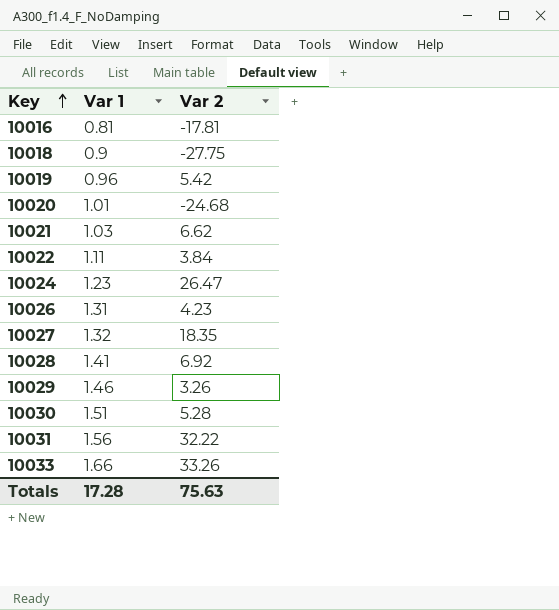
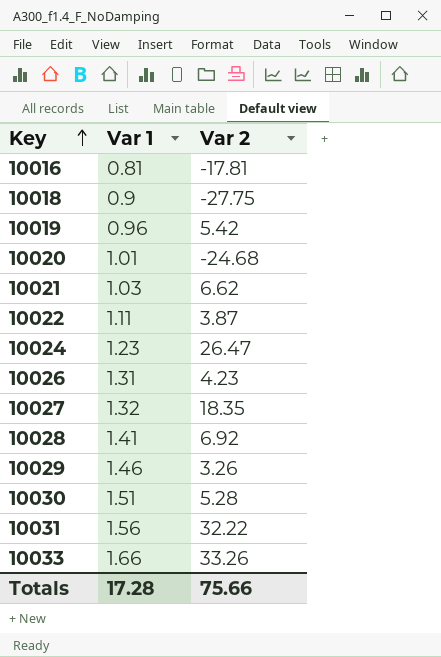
10022 | Var 2: 3.84 -> 3.87
Totals | Var 2: 75.63 -> 75.66

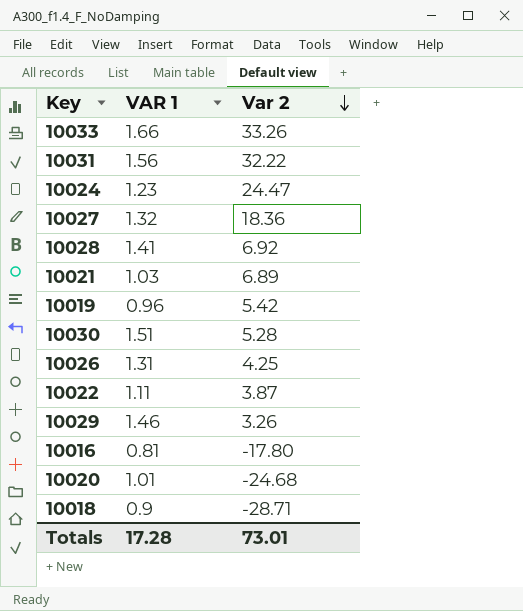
row order: Key ascending -> Var 2 descending
column name: Var 1 -> VAR 1
10024 | Var 2: 26.47 -> 24.47
10027 | Var 2: 18.35 -> 18.36
10021 | Var 2: 6.62 -> 6.89
10026 | Var 2: 4.23 -> 4.25
10016 | Var 2: -17.81 -> -17.80
10018 | Var 2: -27.75 -> -28.71
Totals | Var 2: 75.66 -> 73.01

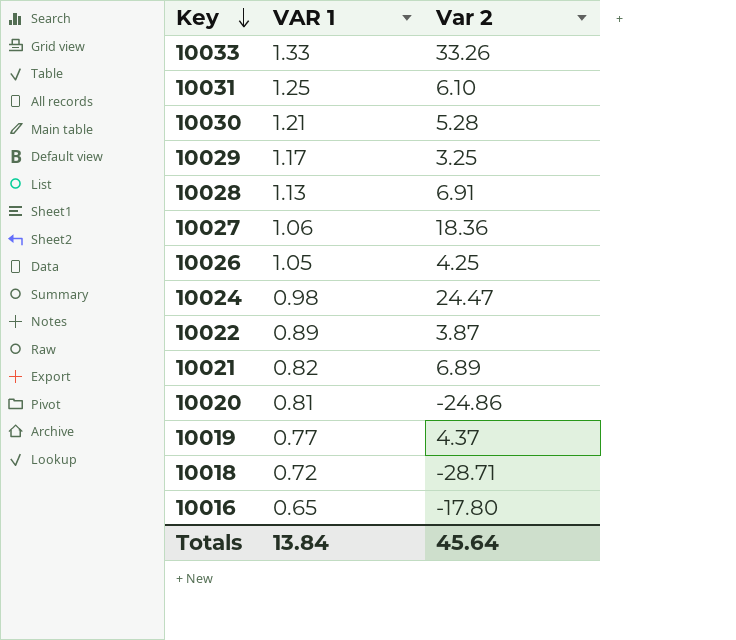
row order: Var 2 descending -> Key descending
10033 | VAR 1: 1.66 -> 1.33
10031 | VAR 1: 1.56 -> 1.25
10031 | Var 2: 32.22 -> 6.10
10030 | VAR 1: 1.51 -> 1.21
10029 | VAR 1: 1.46 -> 1.17
10029 | Var 2: 3.26 -> 3.25
10028 | VAR 1: 1.41 -> 1.13
10028 | Var 2: 6.92 -> 6.91
10027 | VAR 1: 1.32 -> 1.06
10026 | VAR 1: 1.31 -> 1.05
10024 | VAR 1: 1.23 -> 0.98
10022 | VAR 1: 1.11 -> 0.89
10021 | VAR 1: 1.03 -> 0.82
10020 | VAR 1: 1.01 -> 0.81
10020 | Var 2: -24.68 -> -24.86
10019 | VAR 1: 0.96 -> 0.77
10019 | Var 2: 5.42 -> 4.37
10018 | VAR 1: 0.9 -> 0.72
10016 | VAR 1: 0.81 -> 0.65
Totals | VAR 1: 17.28 -> 13.84
Totals | Var 2: 73.01 -> 45.64

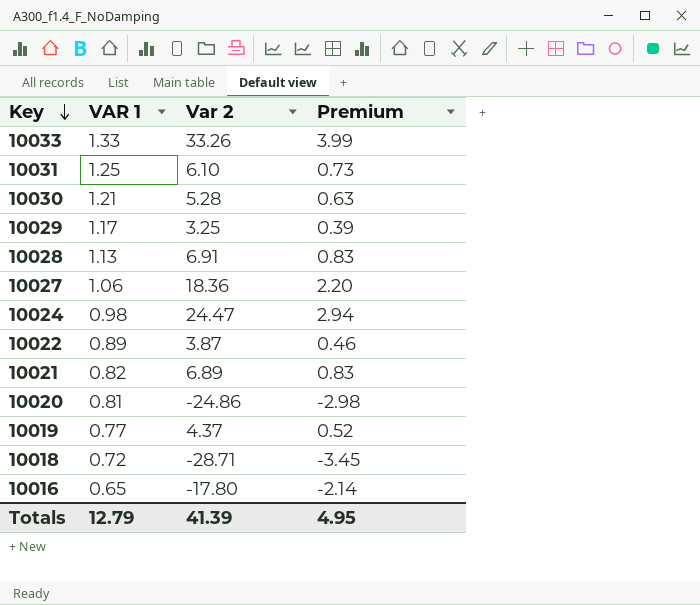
column Premium | formula: none -> [Var 2] * 0.12
row 10026: 1.05 | 4.25 -> none
Totals | VAR 1: 13.84 -> 12.79
Totals | Var 2: 45.64 -> 41.39

